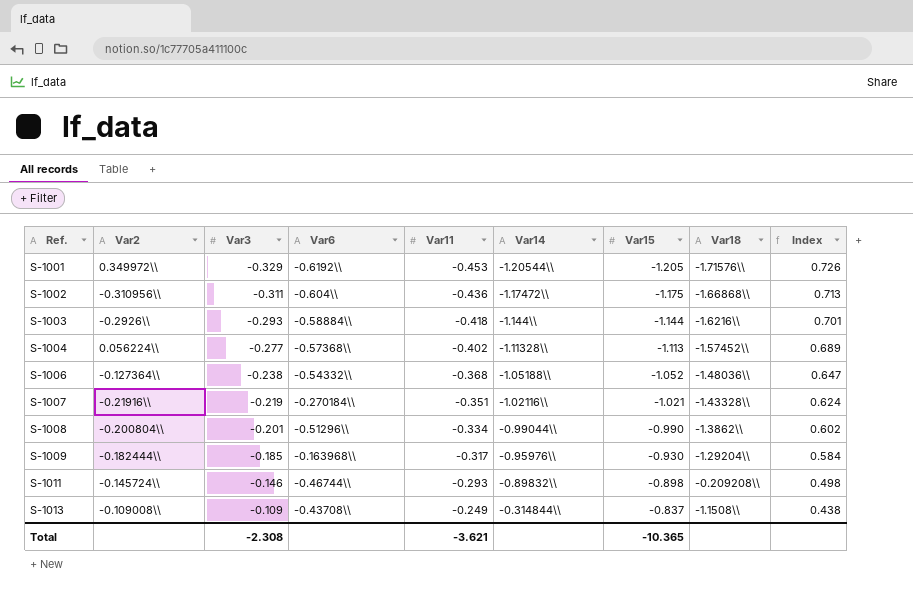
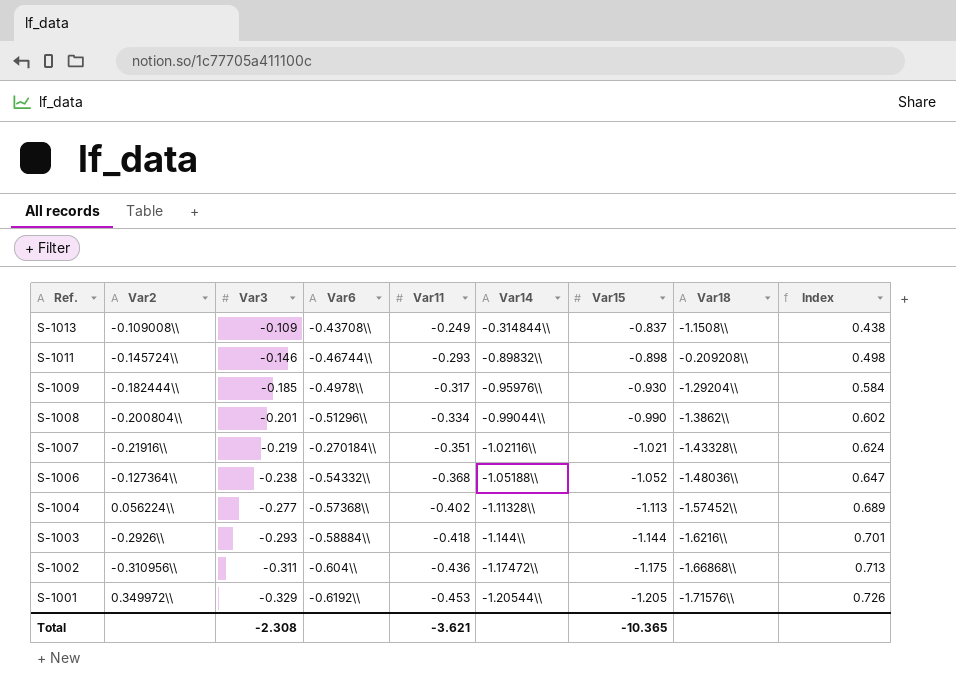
row order: Ref. ascending -> Ref. descending
S-1009 | Var6: -0.163968\\ -> -0.4978\\

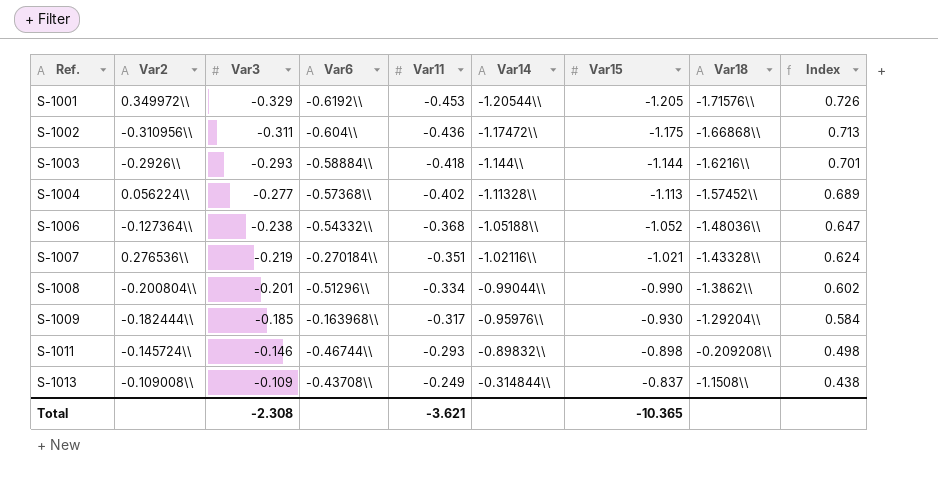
row order: Ref. descending -> Ref. ascending
S-1007 | Var2: -0.21916\\ -> 0.276536\\
S-1009 | Var6: -0.4978\\ -> -0.163968\\

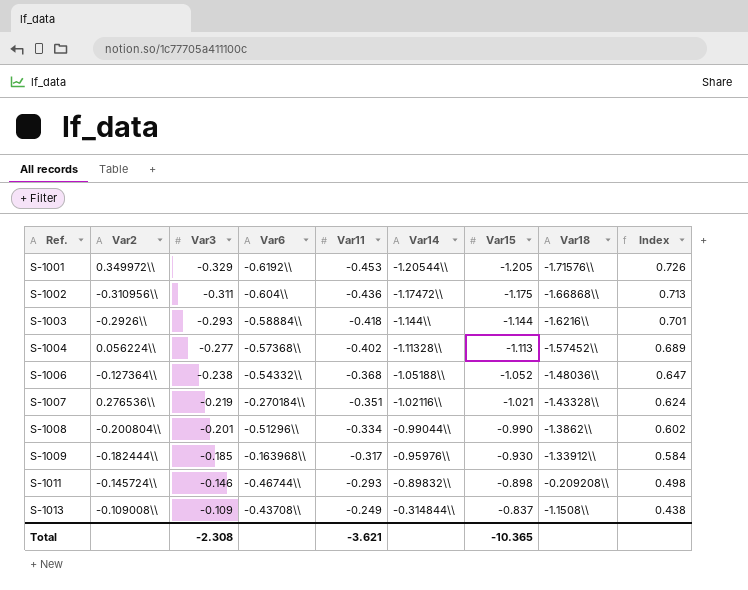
S-1009 | Var18: -1.29204\\ -> -1.33912\\

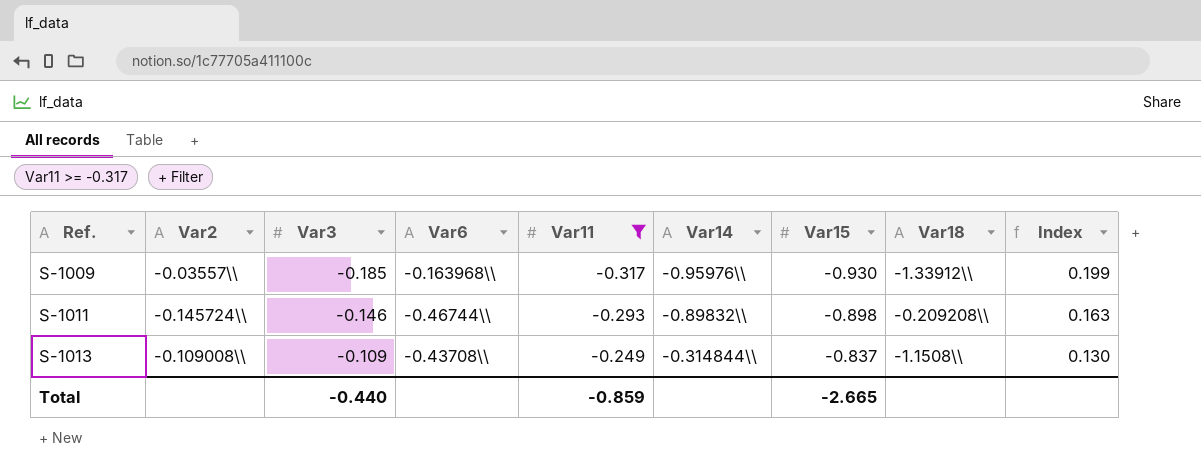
filter: none -> Var11 >= -0.317
column Index | formula: [Var3] / [Var11] -> [Var3] / [Var15]
S-1009 | Var2: -0.182444\\ -> -0.03557\\
Total | Var3: -2.308 -> -0.440
Total | Var11: -3.621 -> -0.859
Total | Var15: -10.365 -> -2.665

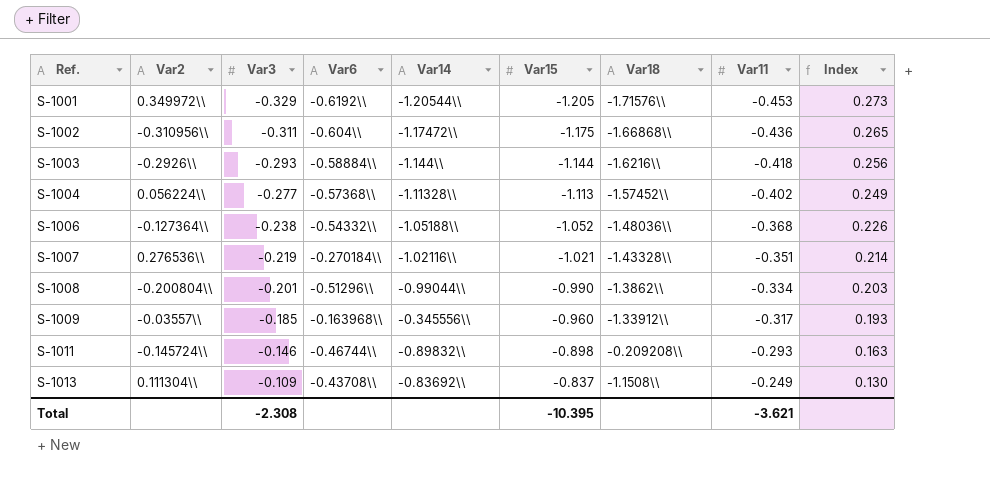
filter: Var11 >= -0.317 -> none
column Var11 | position: 5 -> 8
S-1009 | Var14: -0.95976\\ -> -0.345556\\
S-1009 | Var15: -0.930 -> -0.960
S-1009 | Index: 0.199 -> 0.193
S-1013 | Var2: -0.109008\\ -> 0.111304\\
S-1013 | Var14: -0.314844\\ -> -0.83692\\
Total | Var3: -0.440 -> -2.308
Total | Var15: -2.665 -> -10.395
Total | Var11: -0.859 -> -3.621

